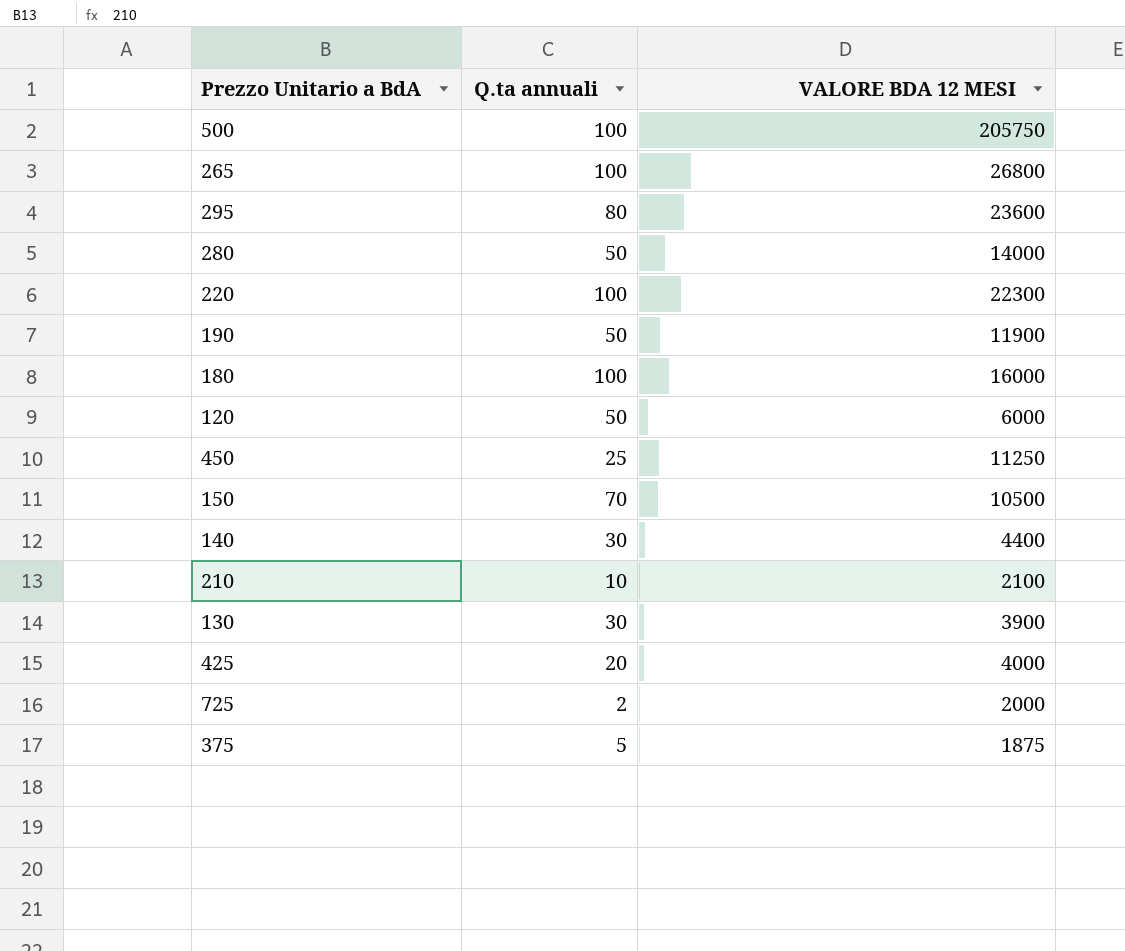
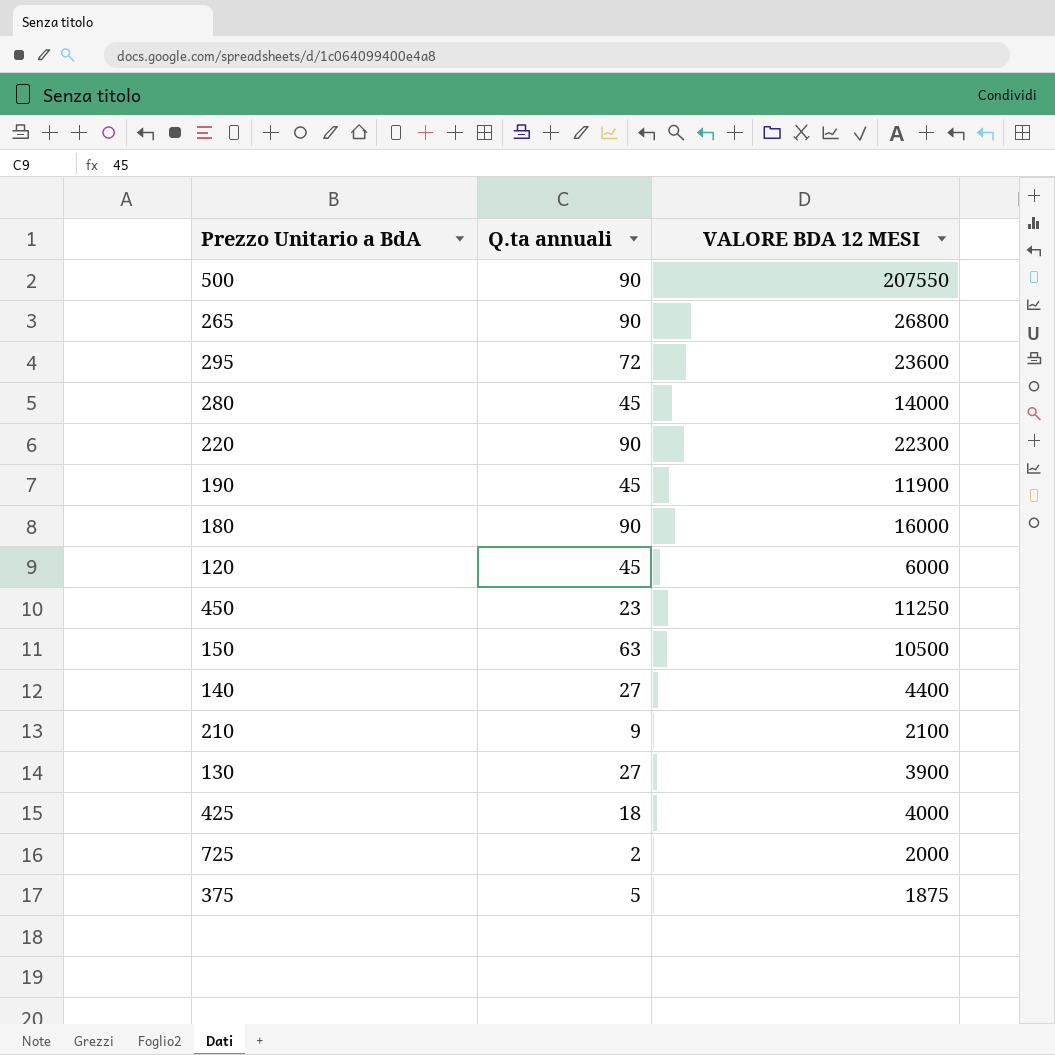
500 | Q.ta annuali: 100 -> 90
500 | VALORE BDA 12 MESI: 205750 -> 207550
265 | Q.ta annuali: 100 -> 90
295 | Q.ta annuali: 80 -> 72
280 | Q.ta annuali: 50 -> 45
220 | Q.ta annuali: 100 -> 90
190 | Q.ta annuali: 50 -> 45
180 | Q.ta annuali: 100 -> 90
120 | Q.ta annuali: 50 -> 45
450 | Q.ta annuali: 25 -> 23
150 | Q.ta annuali: 70 -> 63
140 | Q.ta annuali: 30 -> 27
210 | Q.ta annuali: 10 -> 9
130 | Q.ta annuali: 30 -> 27
425 | Q.ta annuali: 20 -> 18

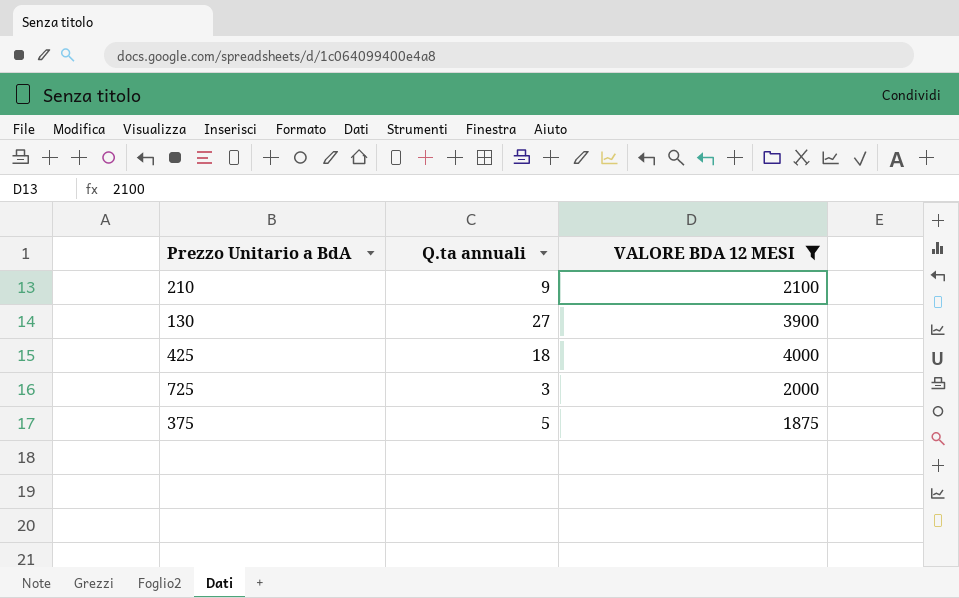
filter: none -> VALORE BDA 12 MESI <= 4000
725 | Q.ta annuali: 2 -> 3

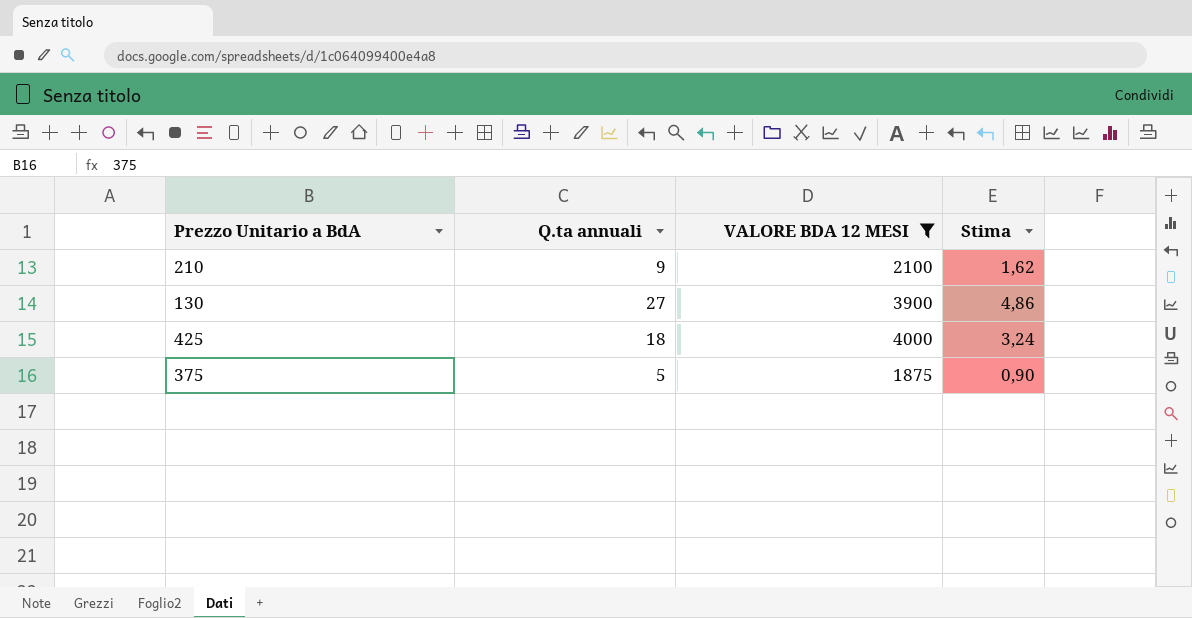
column Stima | formula: none -> [Q.ta annuali] * 0,18
row 725: 3 | 2000 -> none

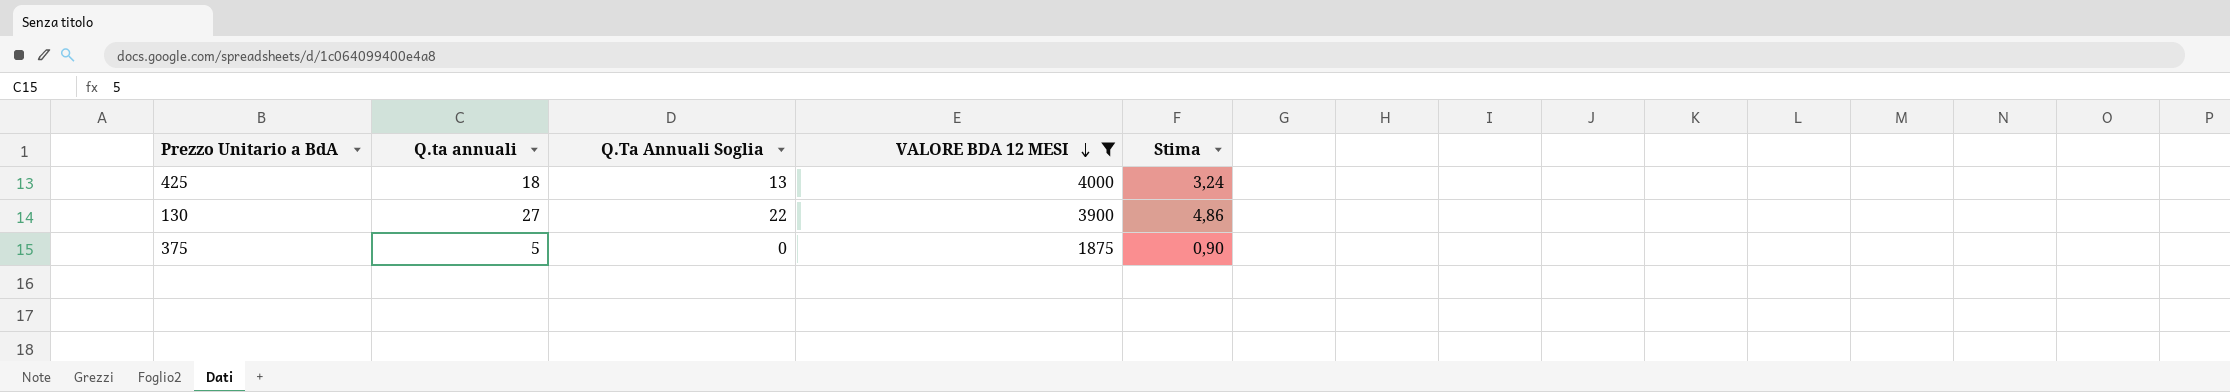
row order: none -> VALORE BDA 12 MESI descending
column Q.Ta Annuali Soglia | formula: none -> [Q.ta annuali] - 5
row 210: 9 | 2100 | 1,62 -> none

